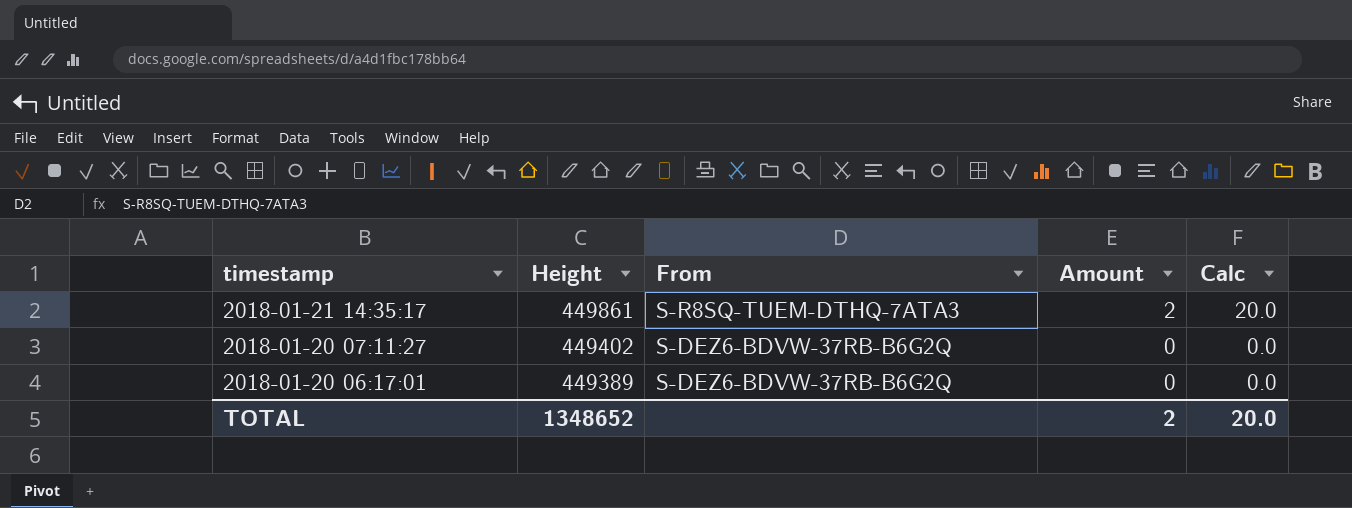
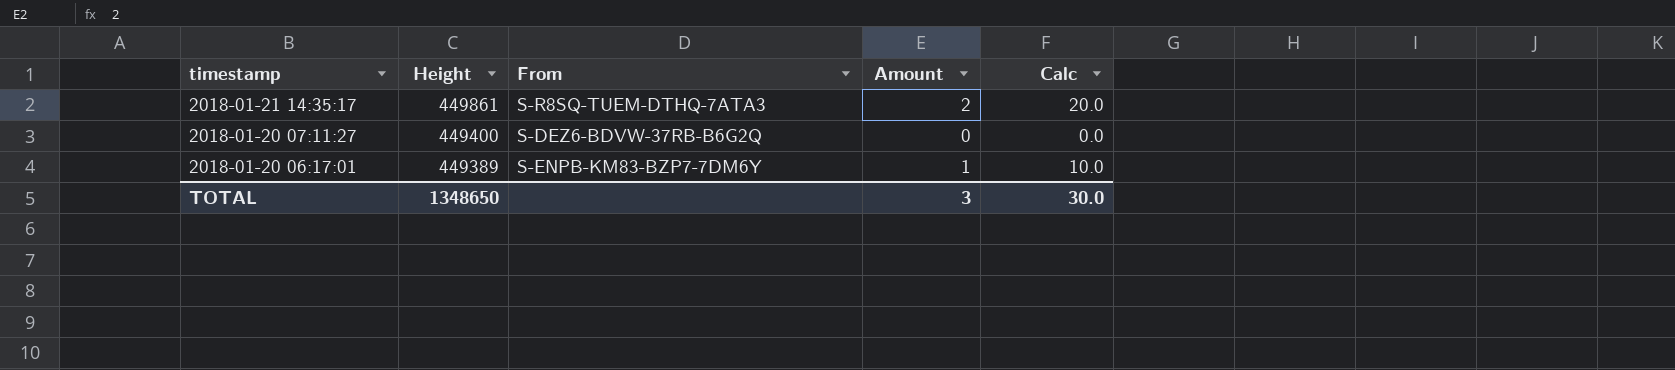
2018-01-20 07:11:27 | Height: 449402 -> 449400
2018-01-20 06:17:01 | From: S-DEZ6-BDVW-37RB-B6G2Q -> S-ENPB-KM83-BZP7-7DM6Y
2018-01-20 06:17:01 | Amount: 0 -> 1
2018-01-20 06:17:01 | Calc: 0.0 -> 10.0
TOTAL | Height: 1348652 -> 1348650
TOTAL | Amount: 2 -> 3
TOTAL | Calc: 20.0 -> 30.0

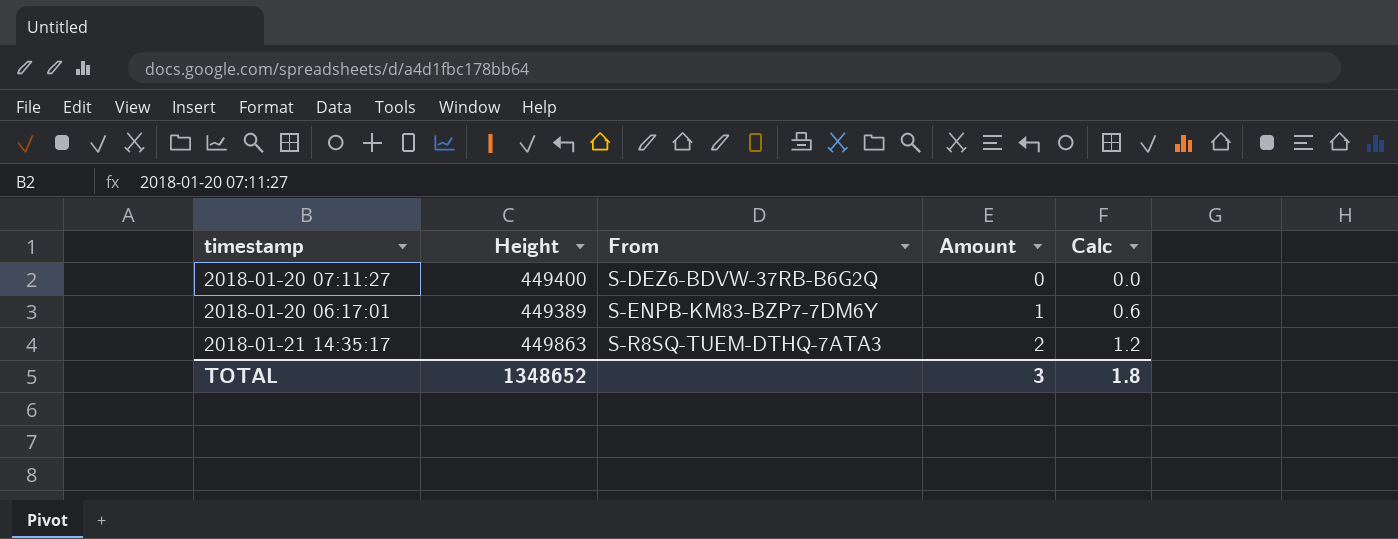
row order: timestamp descending -> From ascending
column Calc | formula: [Amount] * 10 -> [Amount] * 0.6
2018-01-21 14:35:17 | Height: 449861 -> 449863
TOTAL | Height: 1348650 -> 1348652
TOTAL | Calc: 30.0 -> 1.8

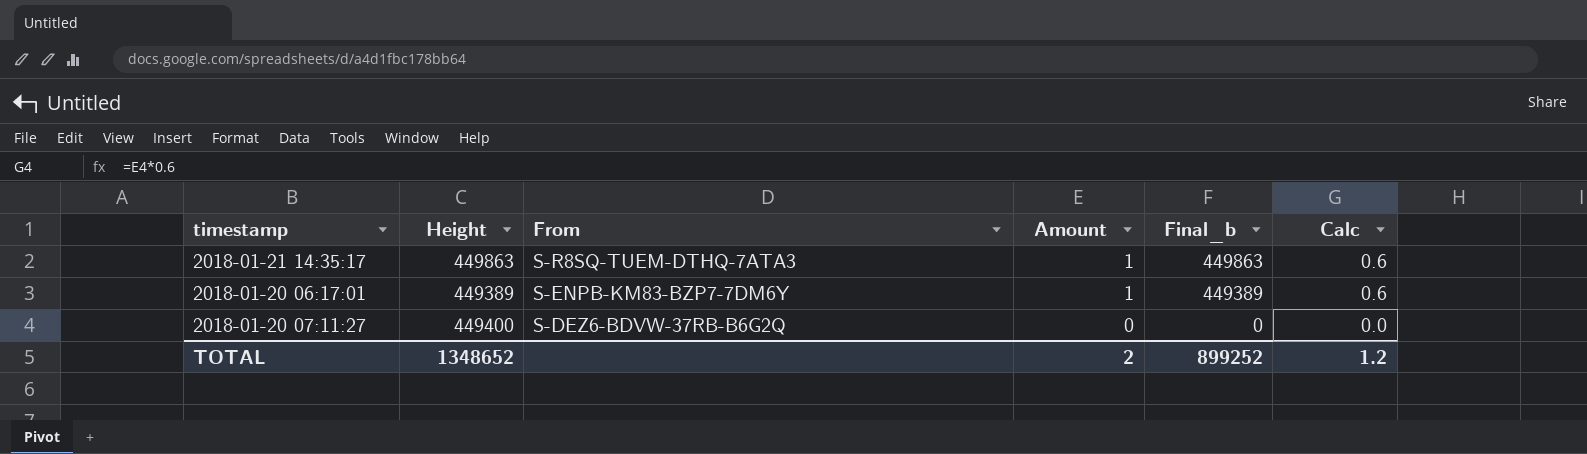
row order: From ascending -> From descending
column Final_b | formula: none -> [Height] * [Amount]
2018-01-21 14:35:17 | Amount: 2 -> 1
2018-01-21 14:35:17 | Calc: 1.2 -> 0.6
TOTAL | Amount: 3 -> 2
TOTAL | Calc: 1.8 -> 1.2

